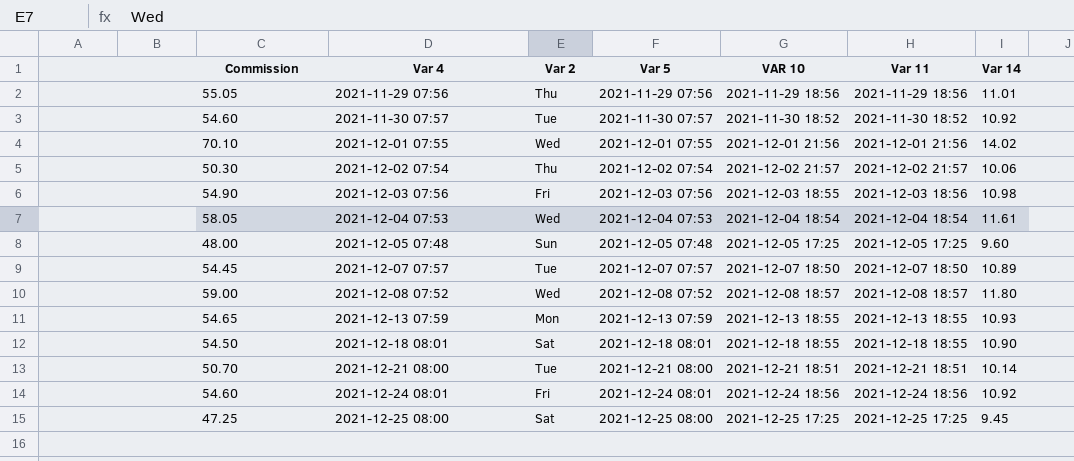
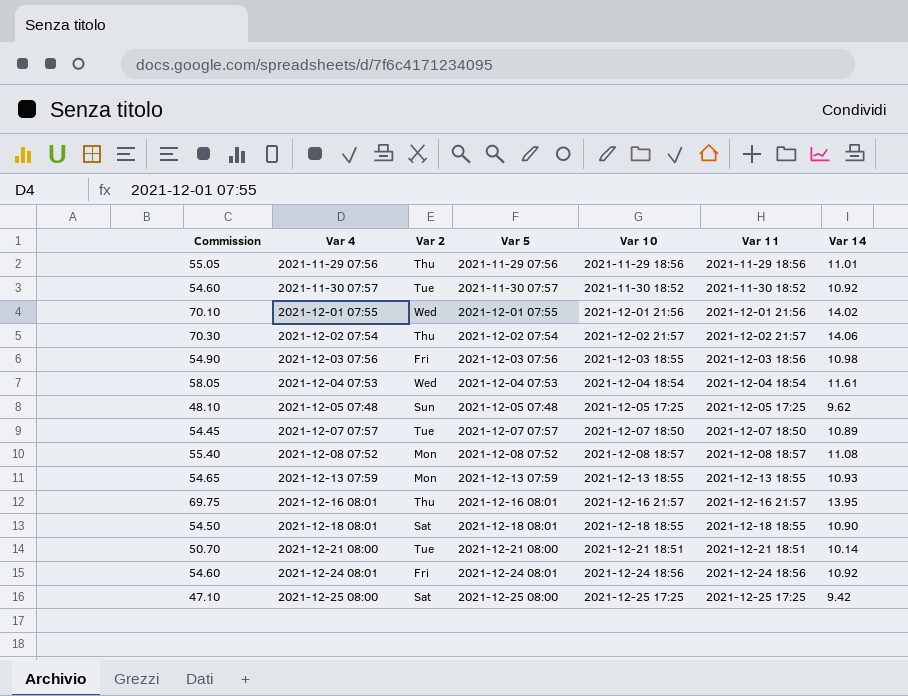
column name: VAR 10 -> Var 10
2021-12-02 07:54 | Commission: 50.30 -> 70.30
2021-12-02 07:54 | Var 14: 10.06 -> 14.06
2021-12-05 07:48 | Commission: 48.00 -> 48.10
2021-12-05 07:48 | Var 14: 9.60 -> 9.62
2021-12-08 07:52 | Commission: 59.00 -> 55.40
2021-12-08 07:52 | Var 2: Wed -> Mon
2021-12-08 07:52 | Var 14: 11.80 -> 11.08
row 2021-12-16 08:01: none -> 69.75 | Thu | 2021-12-16 08:01 | 2021-12-16 21:57 | 2021-12-16 21:57 | 13.95
2021-12-25 08:00 | Commission: 47.25 -> 47.10
2021-12-25 08:00 | Var 14: 9.45 -> 9.42

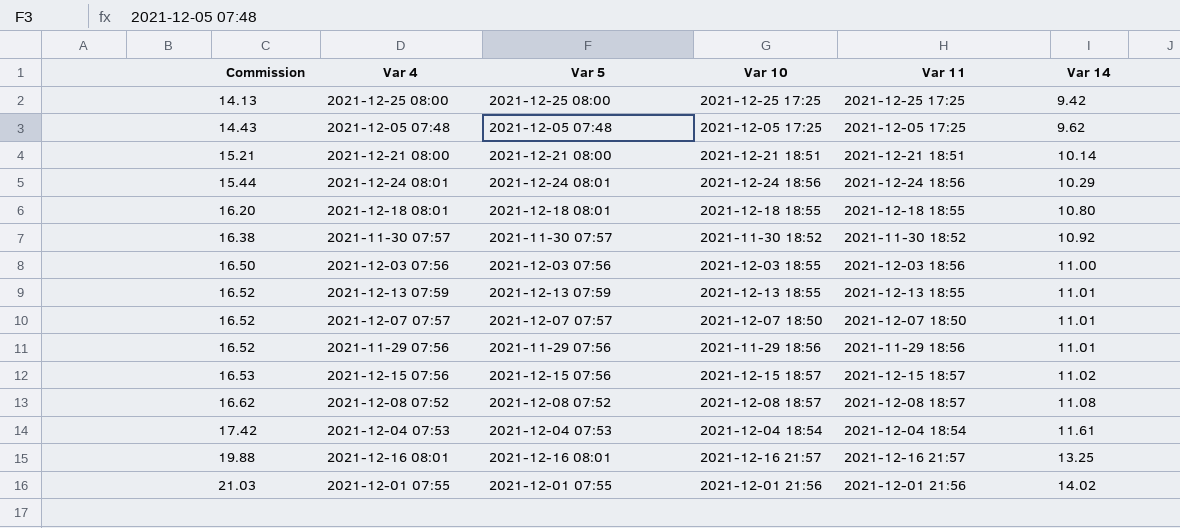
row order: Var 4 ascending -> Commission ascending
column Var 2 | position: 3 -> none
column Commission | formula: [Var 14] * 5 -> [Var 14] * 1.5
row 2021-12-02 07:54: 70.30 | Thu | 2021-12-02 07:54 | 2021-12-02 21:57 | 2021-12-02 21:57 | 14.06 -> none
2021-12-24 08:01 | Var 14: 10.92 -> 10.29
2021-12-18 08:01 | Var 14: 10.90 -> 10.80
2021-12-03 07:56 | Var 14: 10.98 -> 11.00
2021-12-13 07:59 | Var 14: 10.93 -> 11.01
2021-12-07 07:57 | Var 14: 10.89 -> 11.01
row 2021-12-15 07:56: none -> 16.53 | 2021-12-15 07:56 | 2021-12-15 18:57 | 2021-12-15 18:57 | 11.02
2021-12-16 08:01 | Var 14: 13.95 -> 13.25

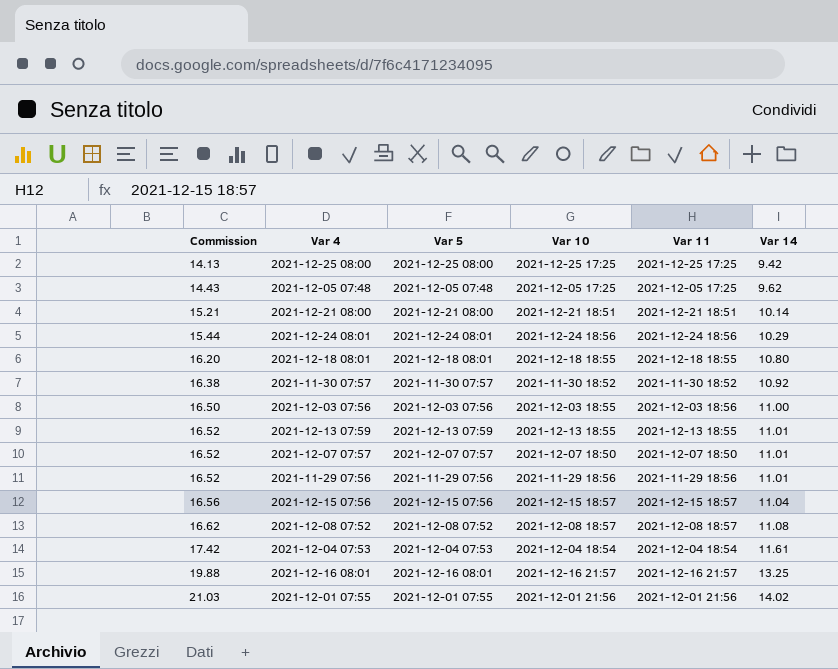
2021-12-15 07:56 | Commission: 16.53 -> 16.56
2021-12-15 07:56 | Var 14: 11.02 -> 11.04

